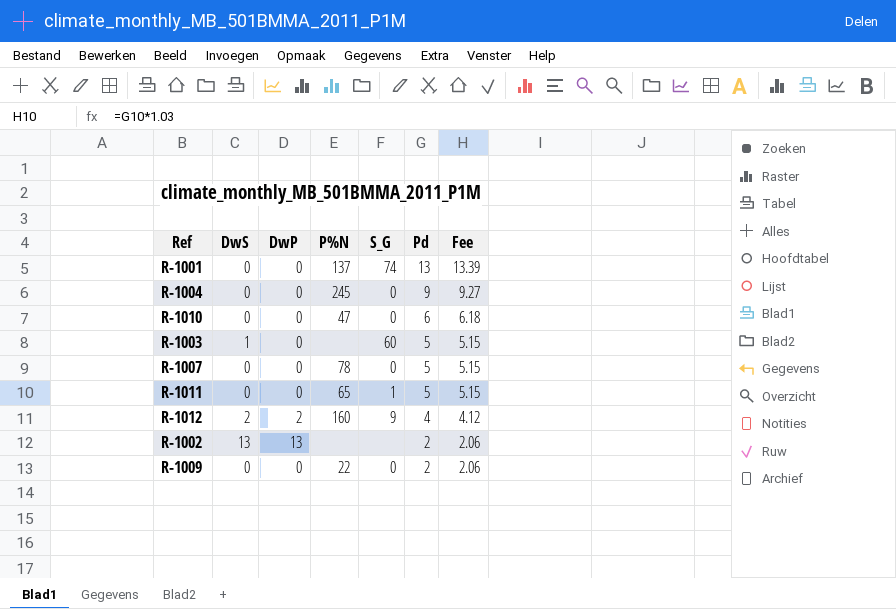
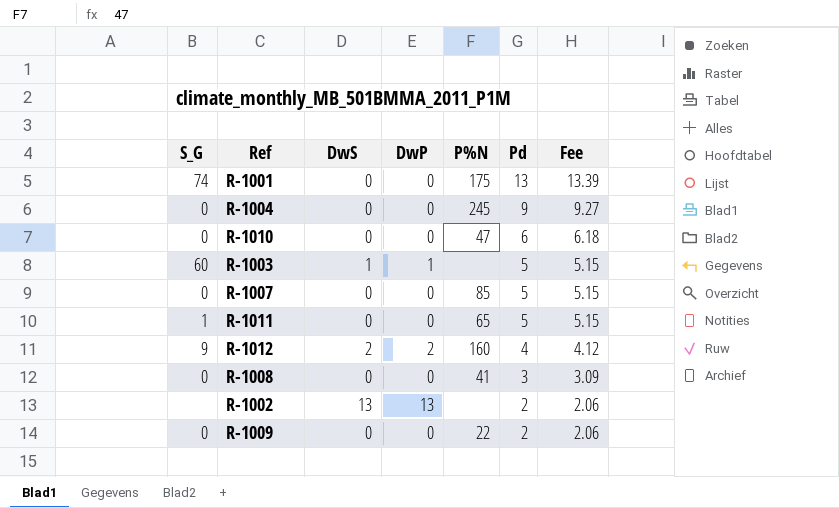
column S_G | position: 5 -> 1
R-1001 | P%N: 137 -> 175
R-1003 | DwP: 0 -> 1
R-1007 | P%N: 78 -> 85
row R-1008: none -> 0 | 0 | 0 | 41 | 3 | 3.09

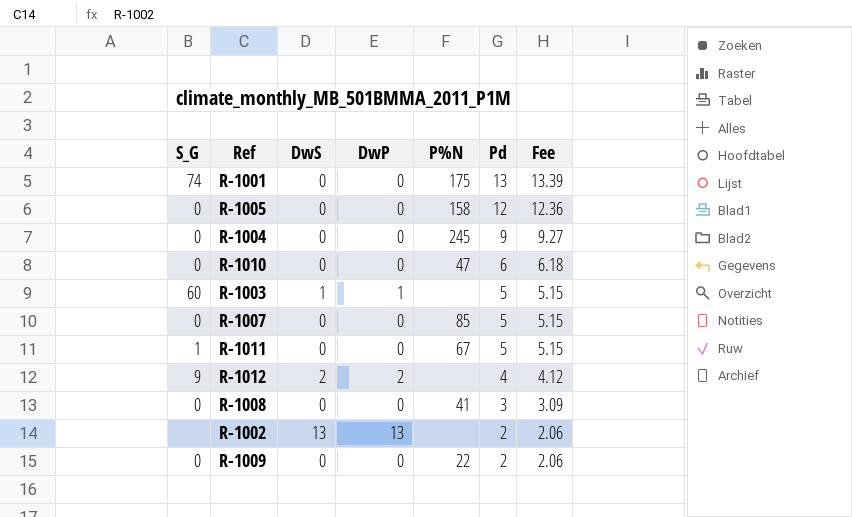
row R-1005: none -> 0 | 0 | 0 | 158 | 12 | 12.36
R-1011 | P%N: 65 -> 67
R-1012 | P%N: 160 -> none

